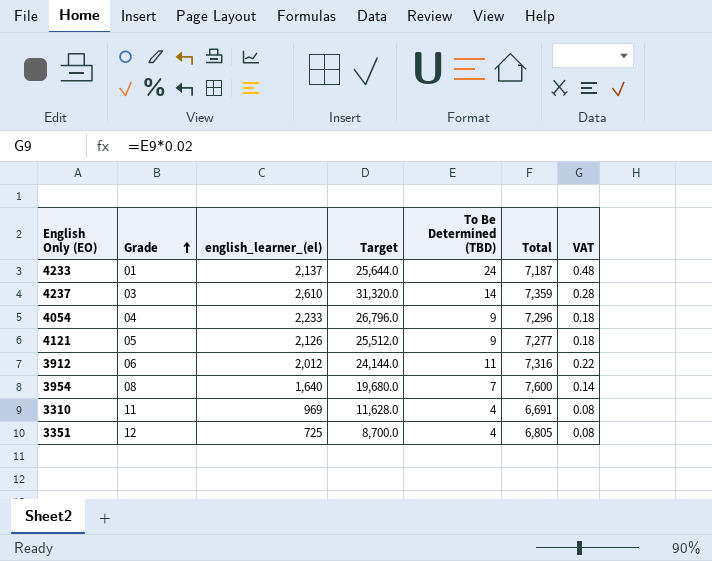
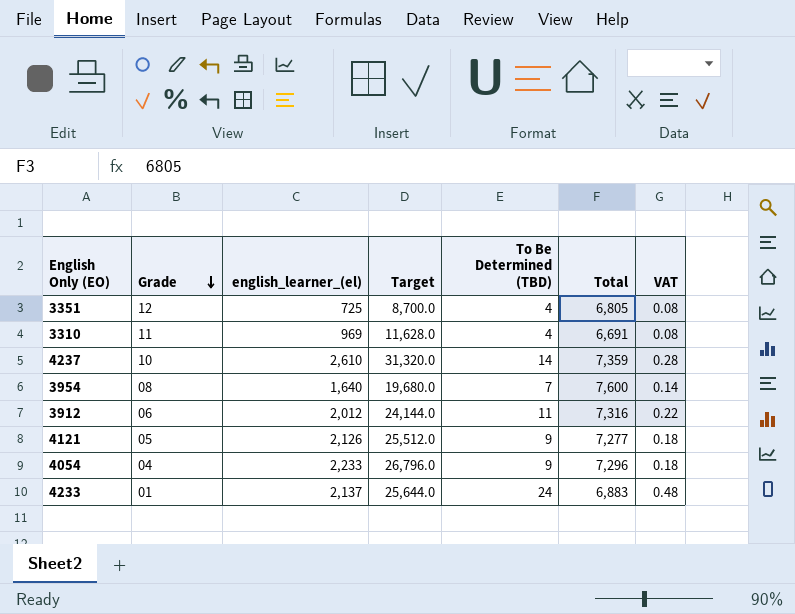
row order: Grade ascending -> Grade descending
4237 | Grade: 03 -> 10
4233 | Total: 7,187 -> 6,883

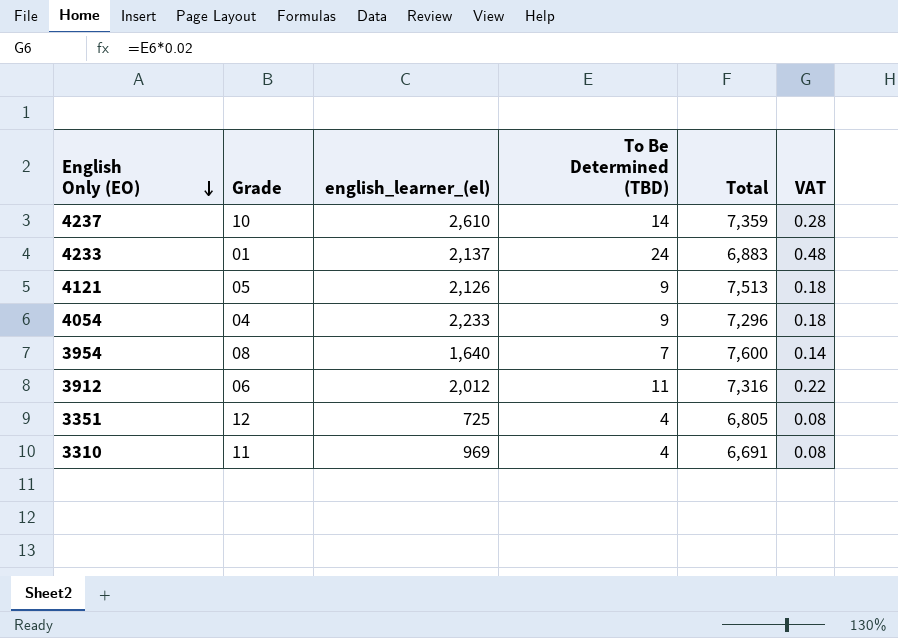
row order: Grade descending -> English Only (EO) descending
column Target | formula: [english_learner_(el)] * 12 -> none
4121 | Total: 7,277 -> 7,513

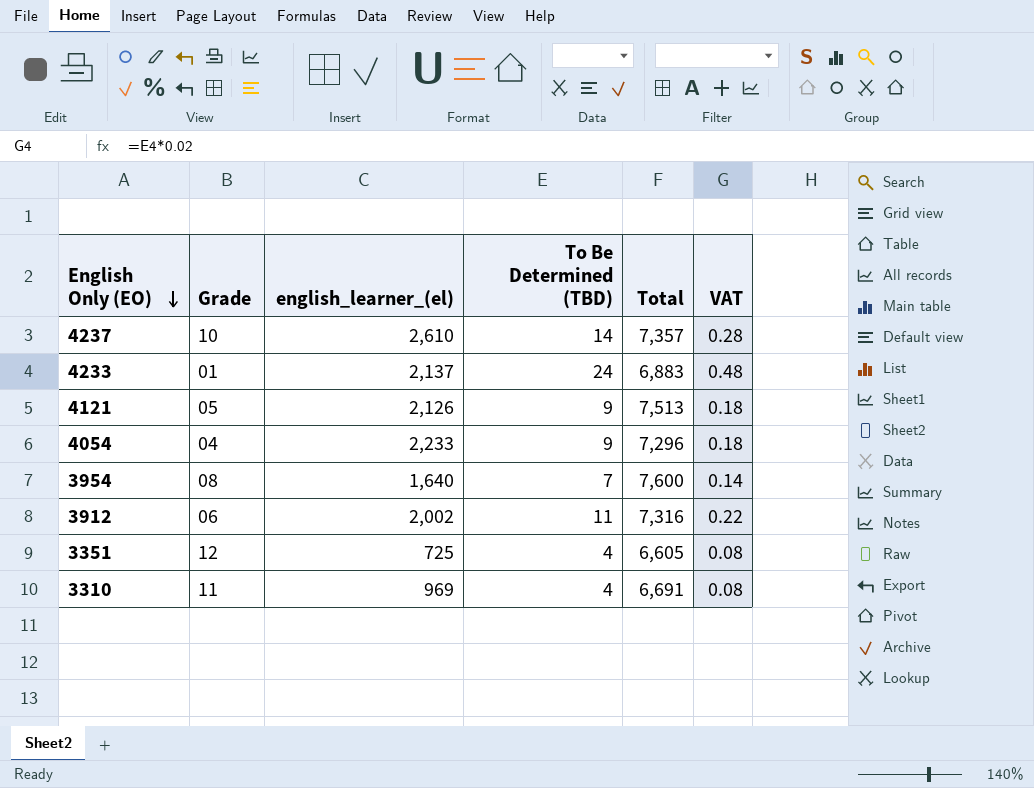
4237 | Total: 7,359 -> 7,357
3912 | english_learner_(el): 2,012 -> 2,002
3351 | Total: 6,805 -> 6,605

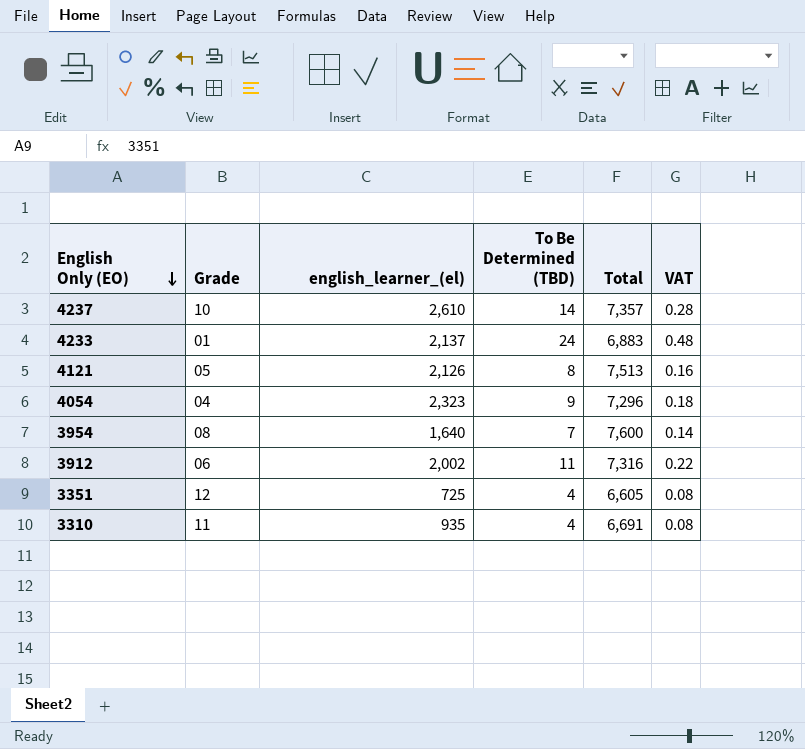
4121 | To Be Determined (TBD): 9 -> 8
4121 | VAT: 0.18 -> 0.16
4054 | english_learner_(el): 2,233 -> 2,323
3310 | english_learner_(el): 969 -> 935

